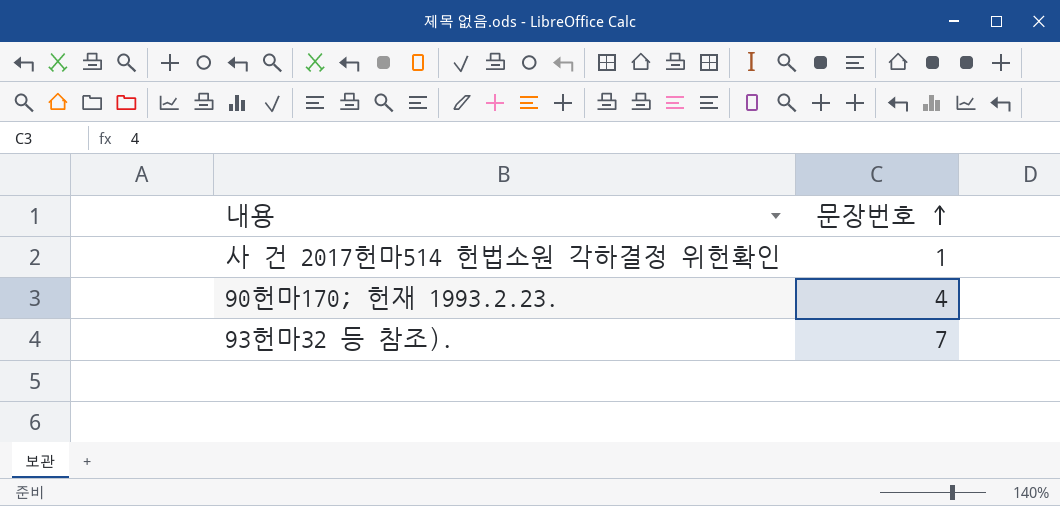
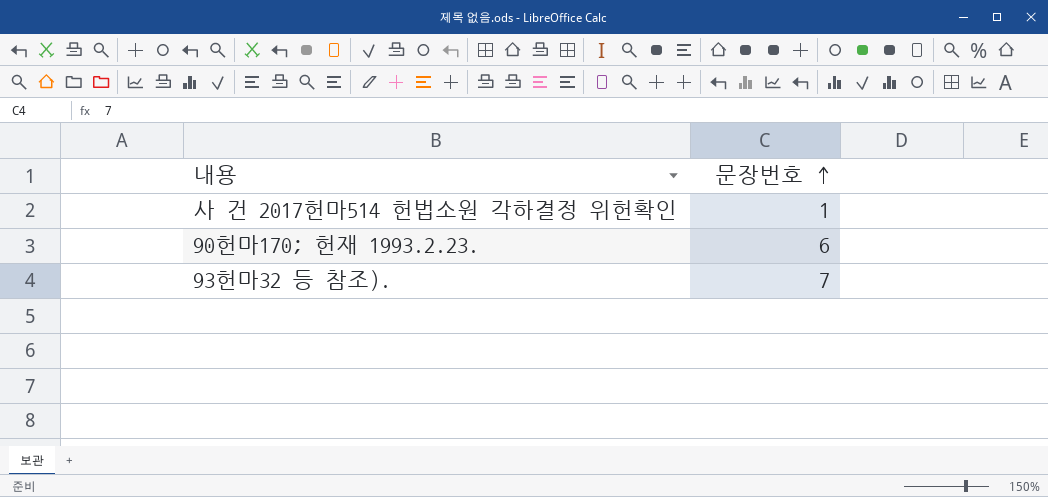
90헌마170; 헌재 1993.2.23. | 문장번호: 4 -> 6

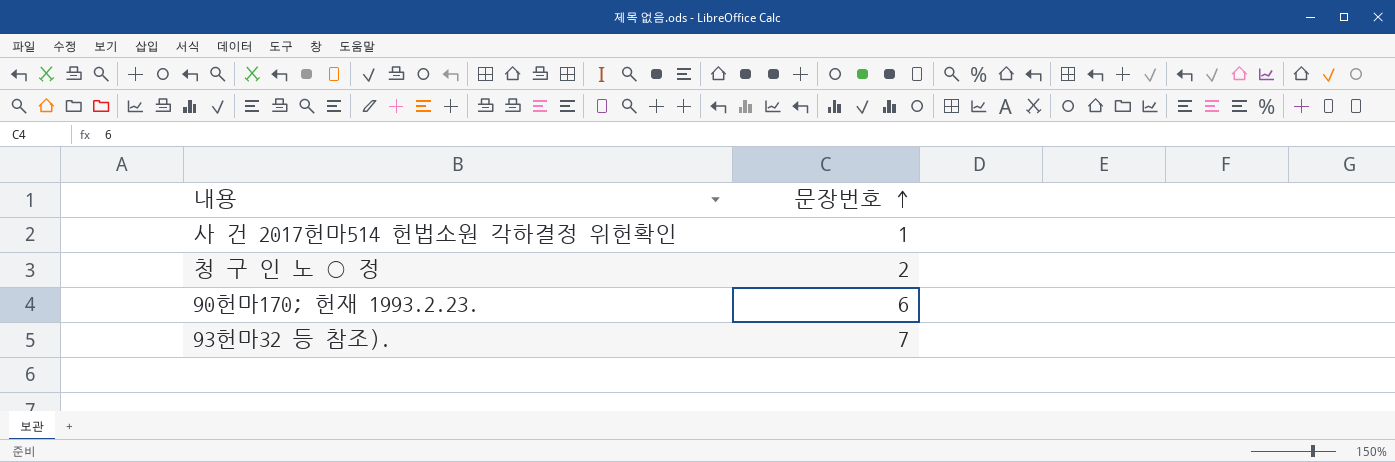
row 청 구 인 노 ○ 정: none -> 2

